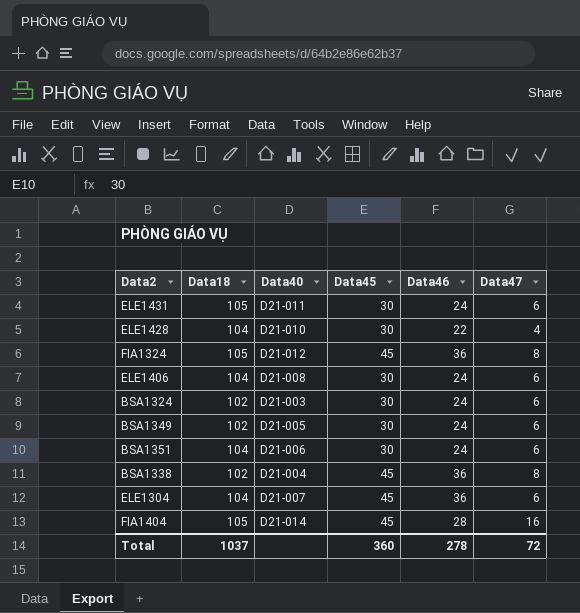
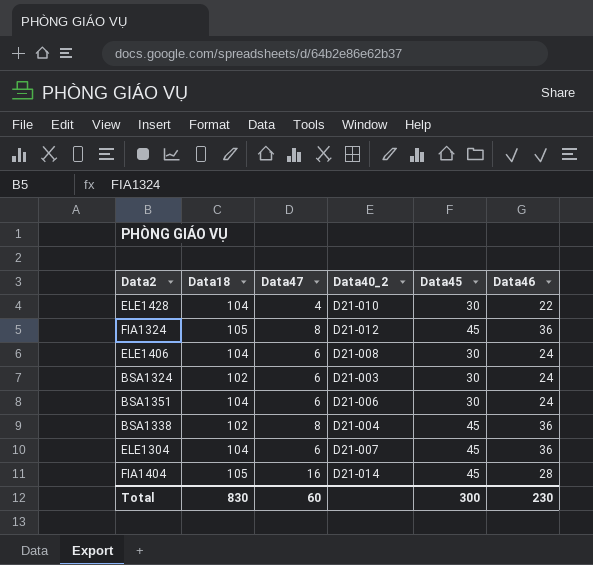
column Data47 | position: 6 -> 3
column name: Data40 -> Data40_2
row ELE1431: 105 | D21-011 | 30 | 24 | 6 -> none
row BSA1349: 102 | D21-005 | 30 | 24 | 6 -> none
Total | Data18: 1037 -> 830
Total | Data47: 72 -> 60
Total | Data45: 360 -> 300
Total | Data46: 278 -> 230

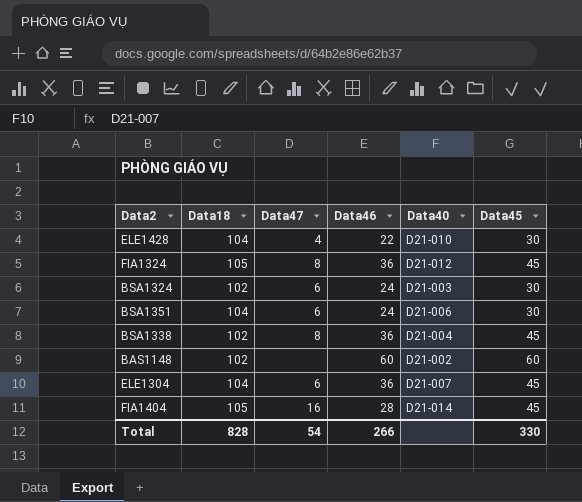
column Data46 | position: 6 -> 4
column name: Data40_2 -> Data40
row ELE1406: 104 | 6 | D21-008 | 30 | 24 -> none
row BAS1148: none -> 102 | none | 60 | D21-002 | 60
Total | Data18: 830 -> 828
Total | Data47: 60 -> 54
Total | Data46: 230 -> 266
Total | Data45: 300 -> 330

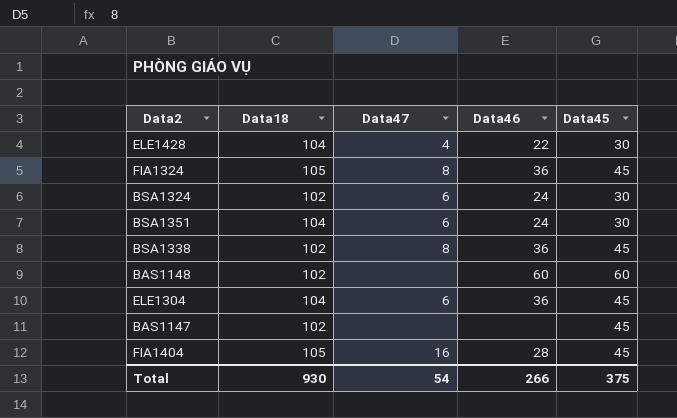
column Data40 | position: 5 -> none
row BAS1147: none -> 102 | none | none | 45
Total | Data18: 828 -> 930
Total | Data45: 330 -> 375

